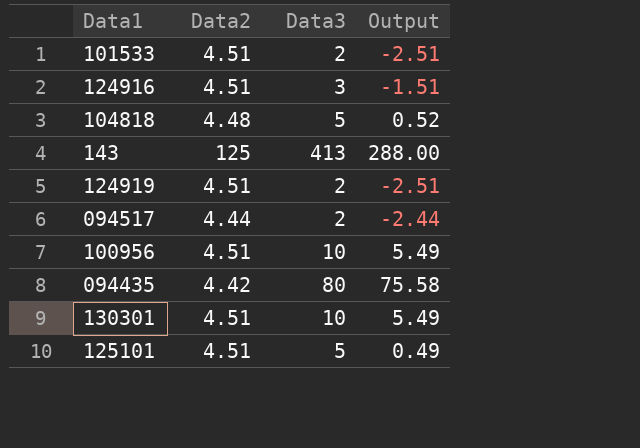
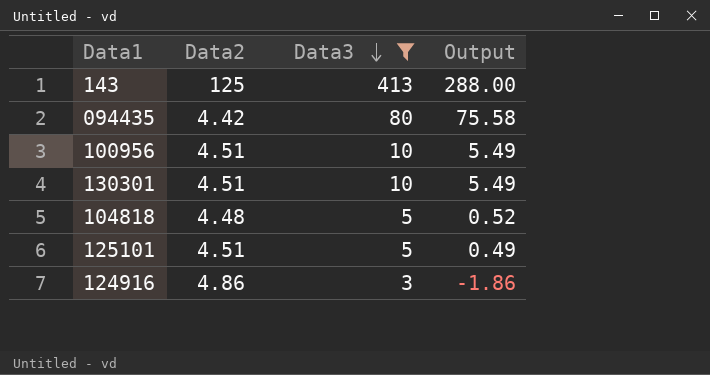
filter: none -> Data3 != 2
row order: none -> Data3 descending
124916 | Data2: 4.51 -> 4.86
124916 | Output: -1.51 -> -1.86

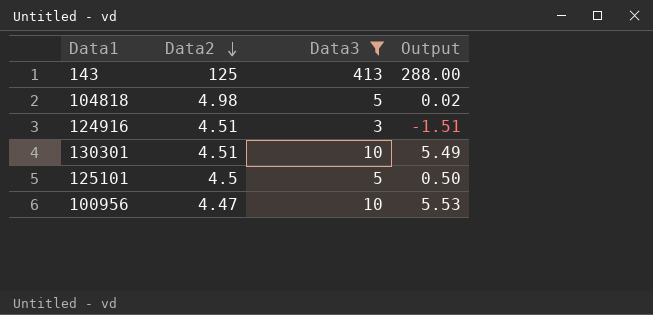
row order: Data3 descending -> Data2 descending
row 094435: 4.42 | 80 | 75.58 -> none
104818 | Data2: 4.48 -> 4.98
104818 | Output: 0.52 -> 0.02
124916 | Data2: 4.86 -> 4.51
124916 | Output: -1.86 -> -1.51
125101 | Data2: 4.51 -> 4.5
125101 | Output: 0.49 -> 0.50
100956 | Data2: 4.51 -> 4.47
100956 | Output: 5.49 -> 5.53

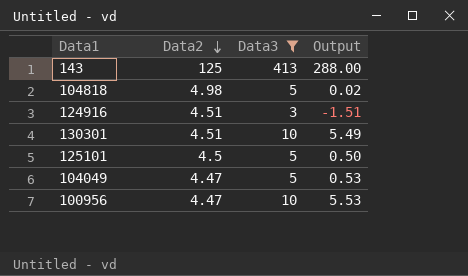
row 104049: none -> 4.47 | 5 | 0.53

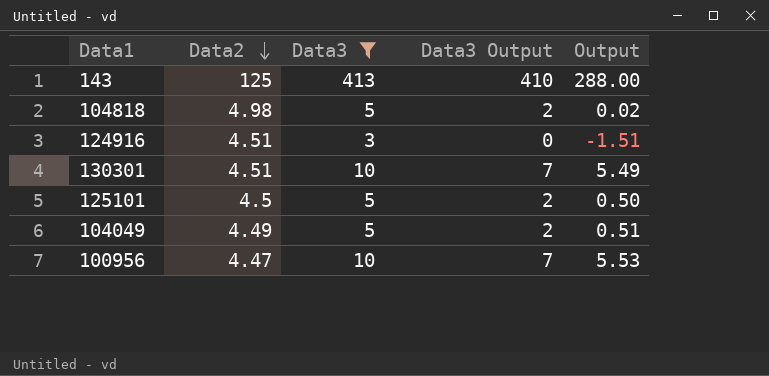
column Data3 Output | formula: none -> [Data3] - 3
104049 | Data2: 4.47 -> 4.49
104049 | Output: 0.53 -> 0.51

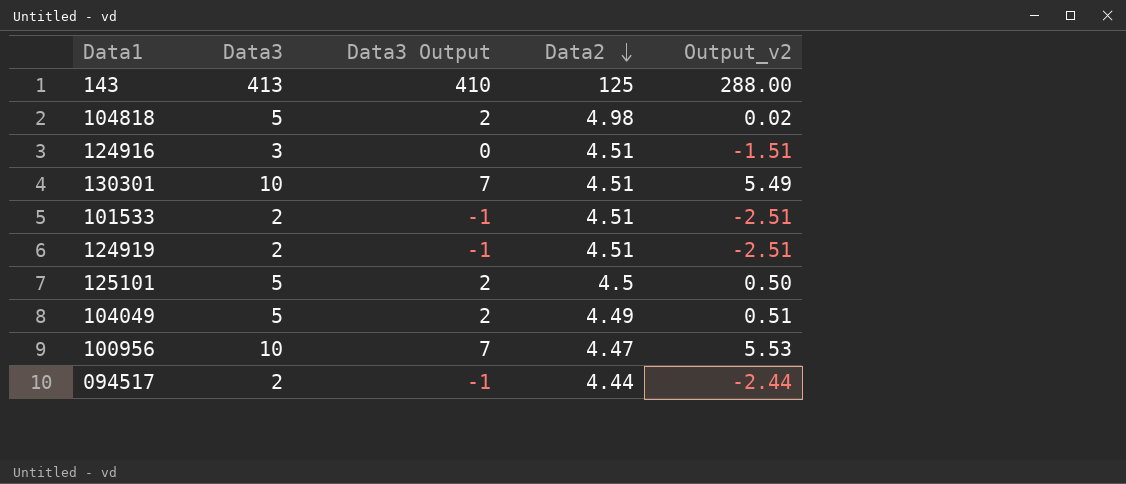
filter: Data3 != 2 -> none
column Data2 | position: 2 -> 4
column name: Output -> Output_v2

